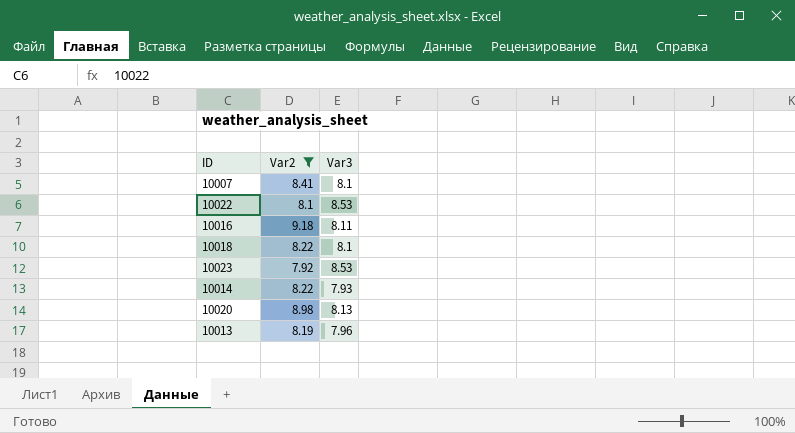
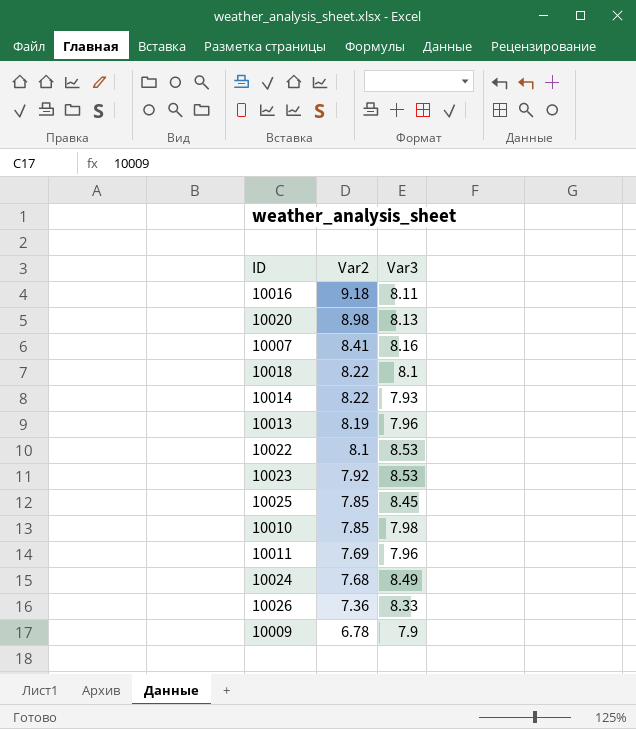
filter: Var2 >= 7.92 -> none
row order: none -> Var2 descending
10007 | Var3: 8.1 -> 8.16

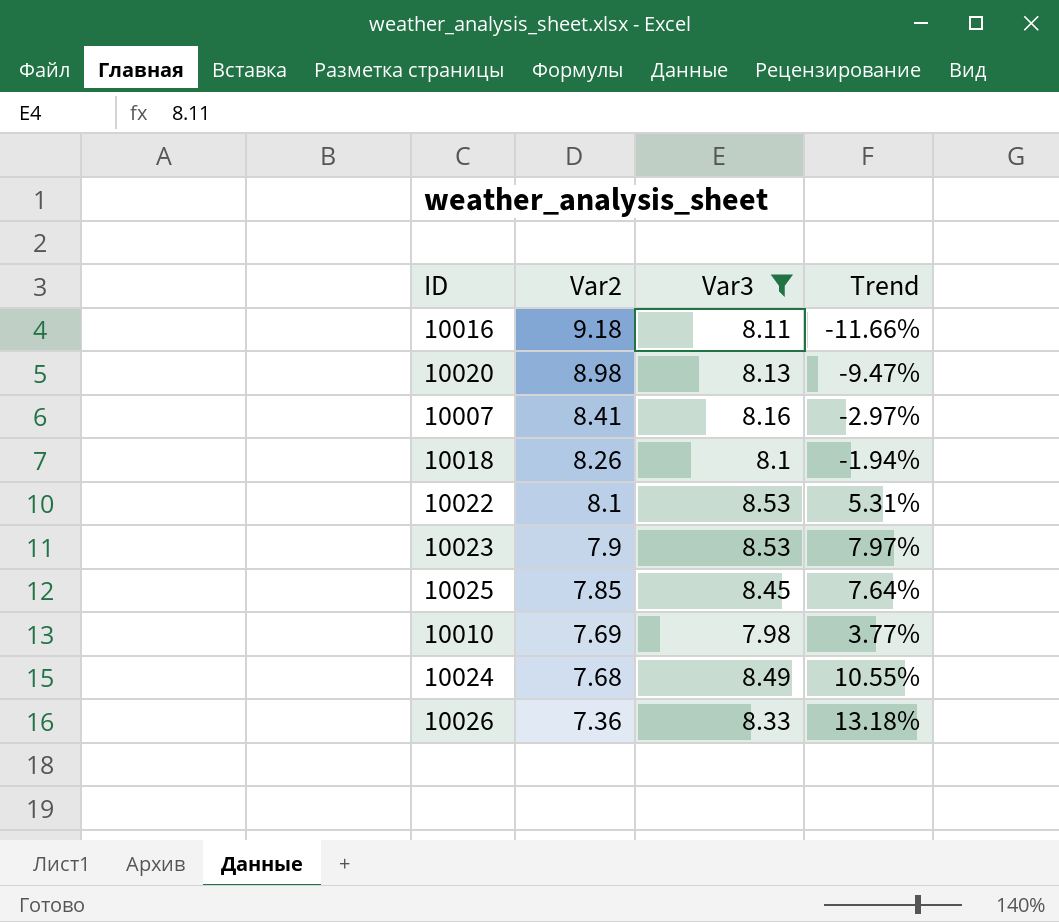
filter: none -> Var3 >= 7.98
column Trend | formula: none -> ([Var3] - [Var2]) / [Var2]
10018 | Var2: 8.22 -> 8.26
10023 | Var2: 7.92 -> 7.9
10010 | Var2: 7.85 -> 7.69

